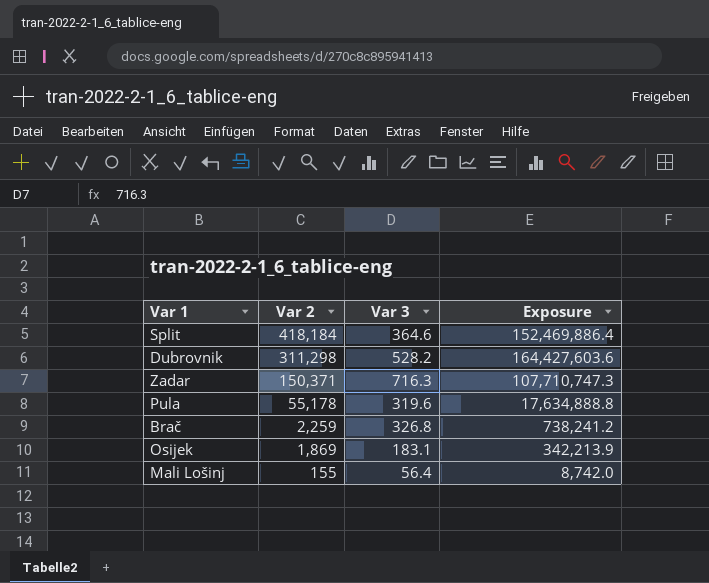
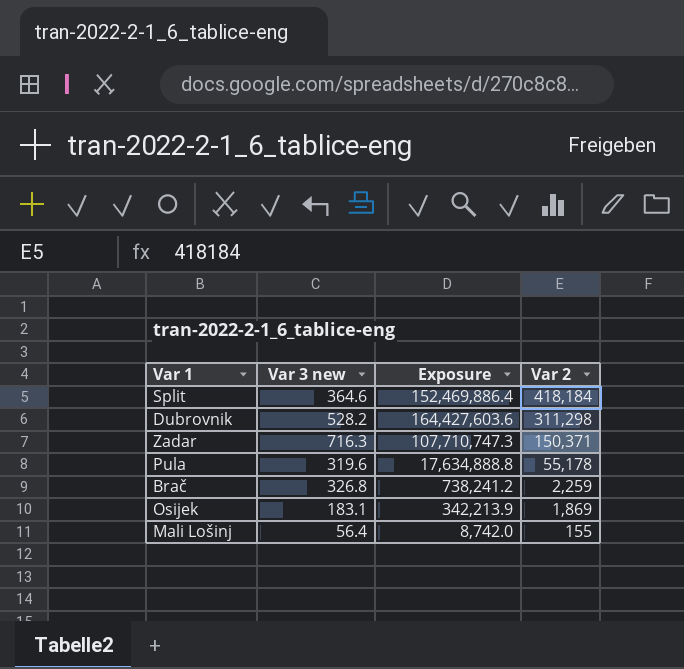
column name: Var 3 -> Var 3 new
column Var 2 | position: 2 -> 4

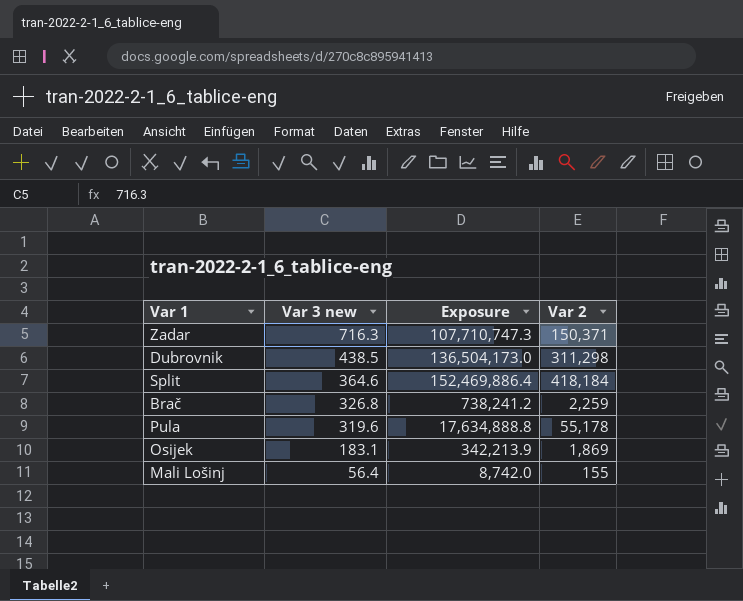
row order: Var 2 descending -> Var 3 new descending
Dubrovnik | Var 3 new: 528.2 -> 438.5
Dubrovnik | Exposure: 164,427,603.6 -> 136,504,173.0

